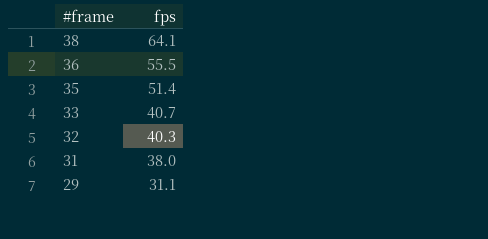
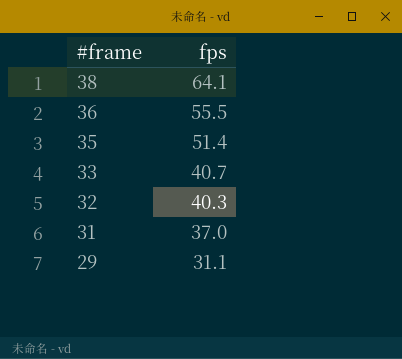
31 | fps: 38.0 -> 37.0

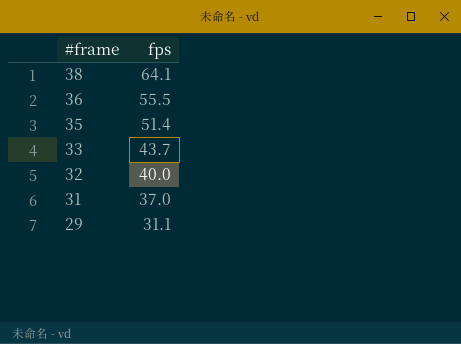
33 | fps: 40.7 -> 43.7
32 | fps: 40.3 -> 40.0

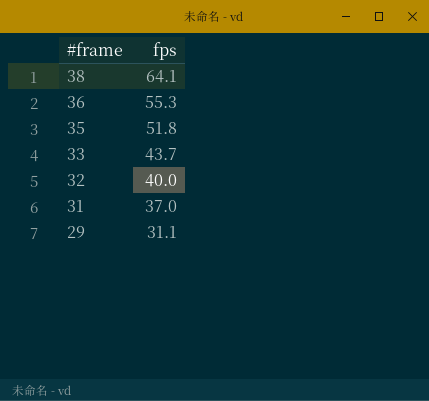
36 | fps: 55.5 -> 55.3
35 | fps: 51.4 -> 51.8

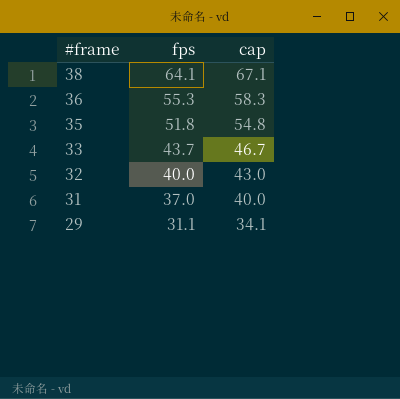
column cap | formula: none -> [fps] + 3

